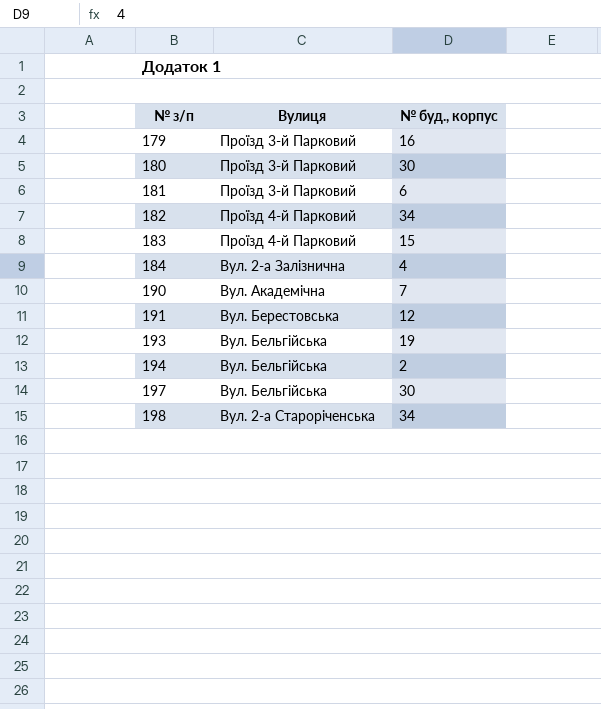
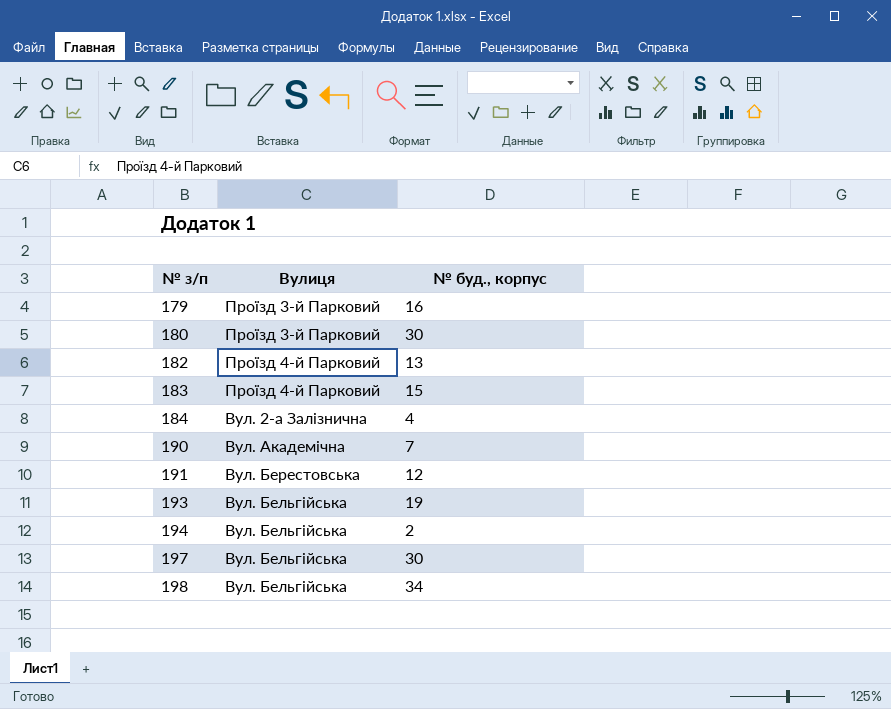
row 181: Проїзд 3-й Парковий | 6 -> none
182 | № буд., корпус: 34 -> 13
198 | Вулиця: Вул. 2-а Староріченська -> Вул. Бельгійська

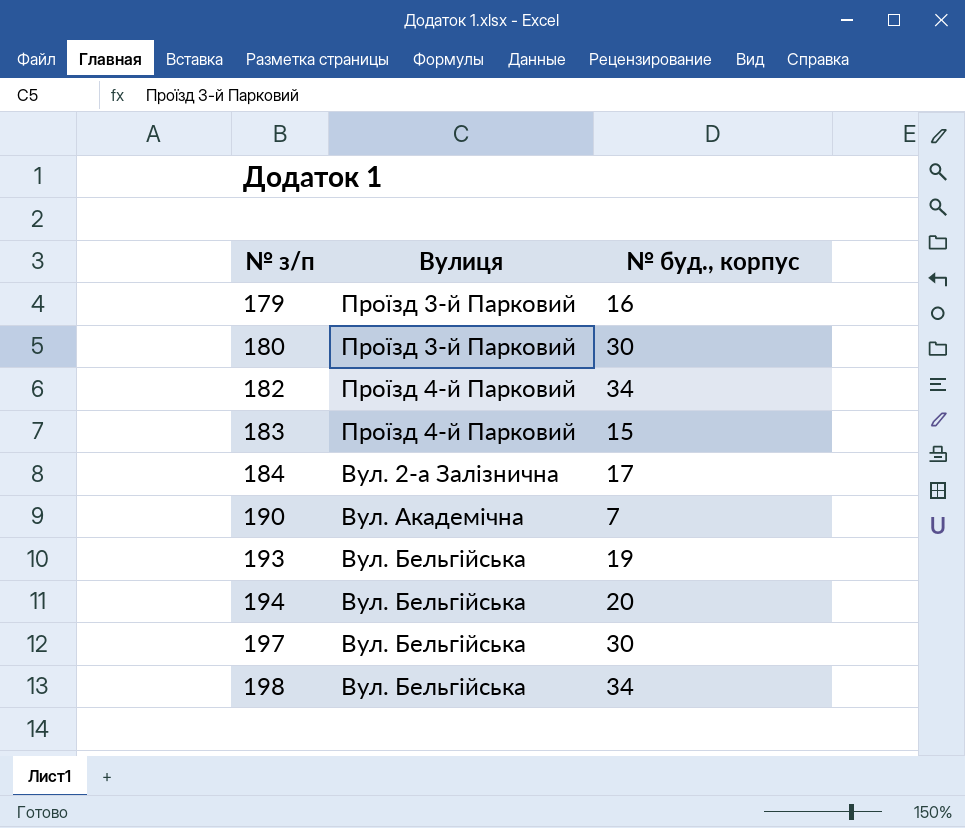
row 191: Вул. Берестовська | 12 -> none
182 | № буд., корпус: 13 -> 34
184 | № буд., корпус: 4 -> 17
194 | № буд., корпус: 2 -> 20

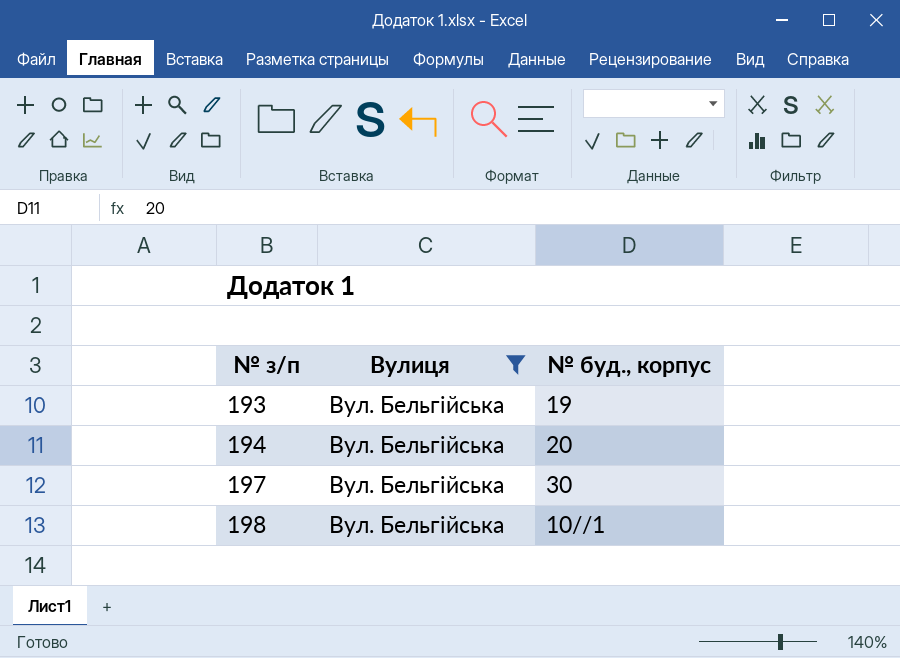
filter: none -> Вулиця = Вул. Бельгійська
198 | № буд., корпус: 34 -> 10//1

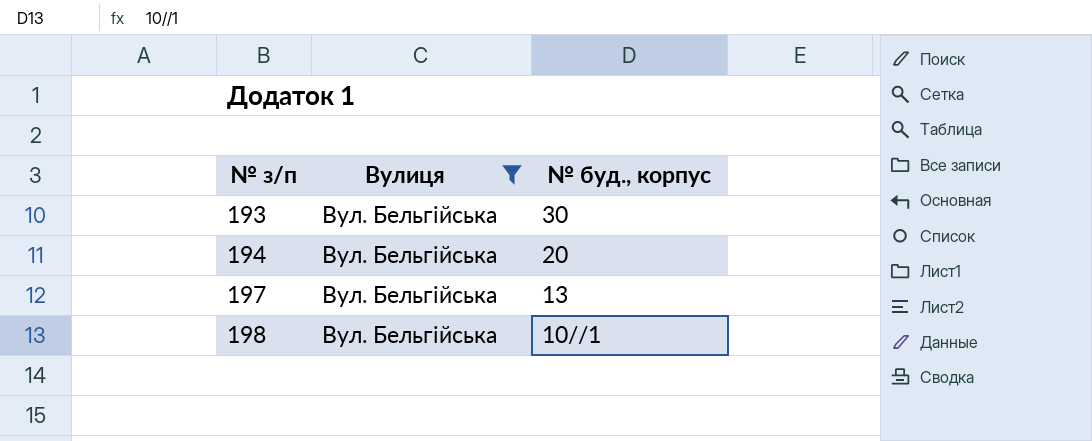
193 | № буд., корпус: 19 -> 30
197 | № буд., корпус: 30 -> 13

